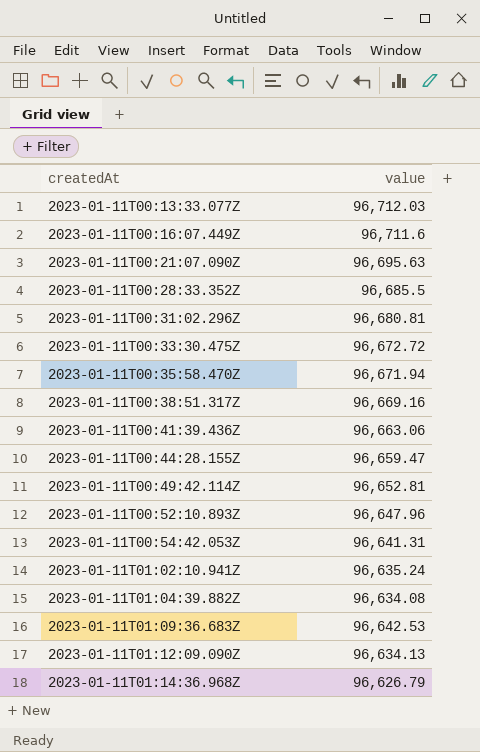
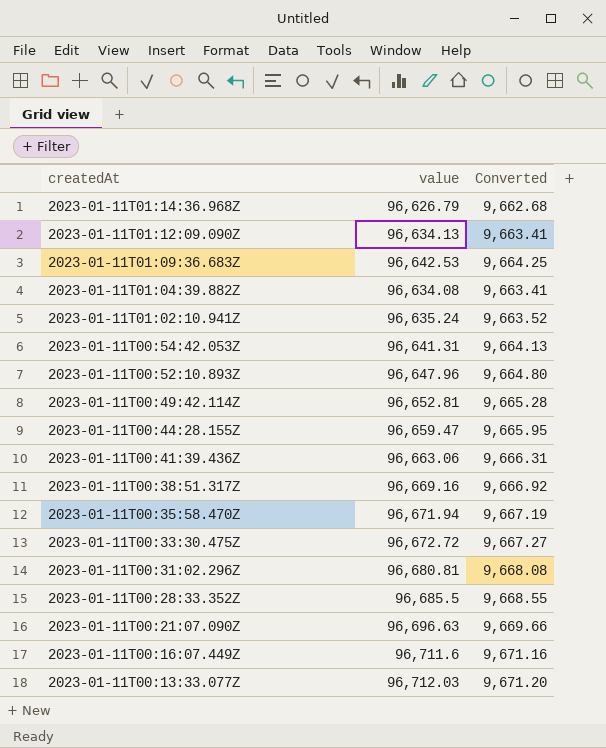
row order: createdAt ascending -> createdAt descending
column Converted | formula: none -> [value] * 0.1
2023-01-11T00:21:07.090Z | value: 96,695.63 -> 96,696.63

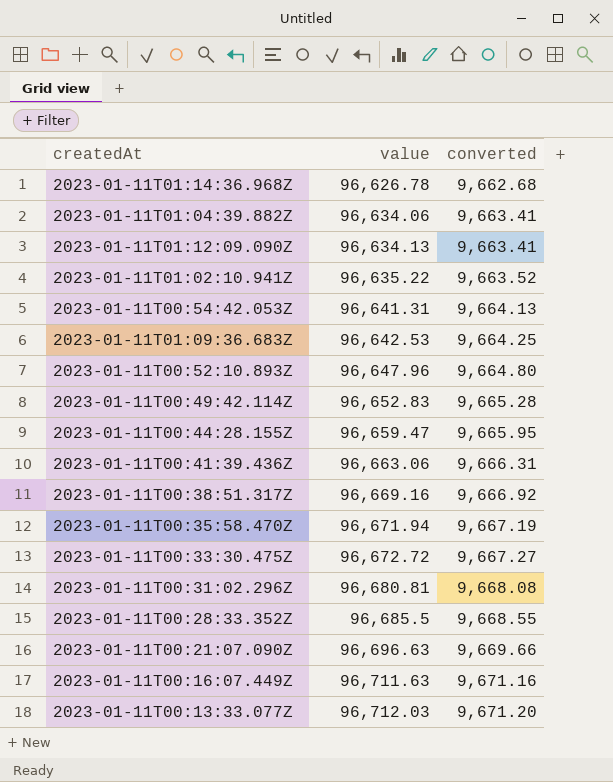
row order: createdAt descending -> value ascending
column name: Converted -> converted
2023-01-11T01:14:36.968Z | value: 96,626.79 -> 96,626.78
2023-01-11T01:04:39.882Z | value: 96,634.08 -> 96,634.06
2023-01-11T01:02:10.941Z | value: 96,635.24 -> 96,635.22
2023-01-11T00:49:42.114Z | value: 96,652.81 -> 96,652.83
2023-01-11T00:16:07.449Z | value: 96,711.6 -> 96,711.63

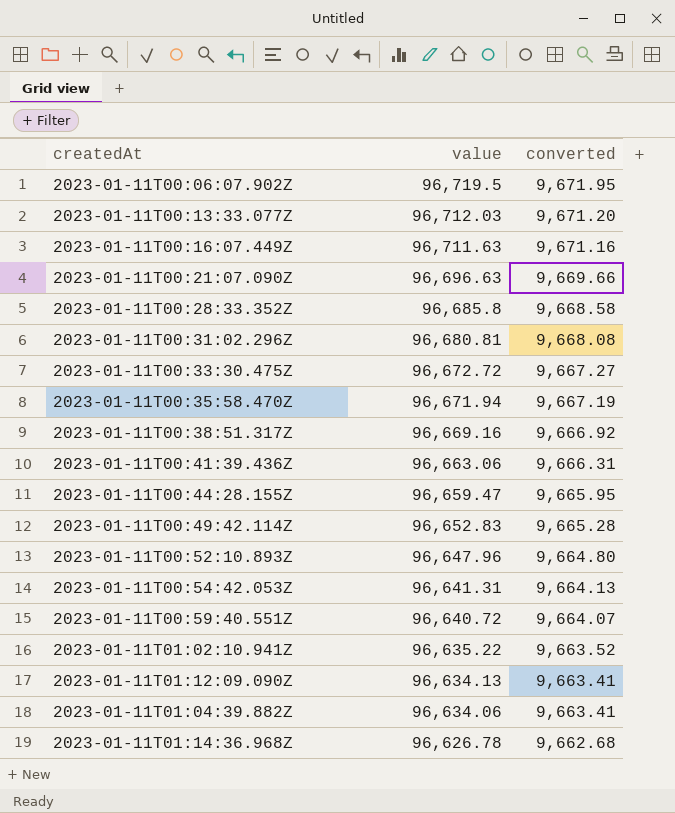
row order: value ascending -> value descending
row 2023-01-11T01:09:36.683Z: 96,642.53 | 9,664.25 -> none
row 2023-01-11T00:06:07.902Z: none -> 96,719.5 | 9,671.95
2023-01-11T00:28:33.352Z | value: 96,685.5 -> 96,685.8
2023-01-11T00:28:33.352Z | converted: 9,668.55 -> 9,668.58
row 2023-01-11T00:59:40.551Z: none -> 96,640.72 | 9,664.07

